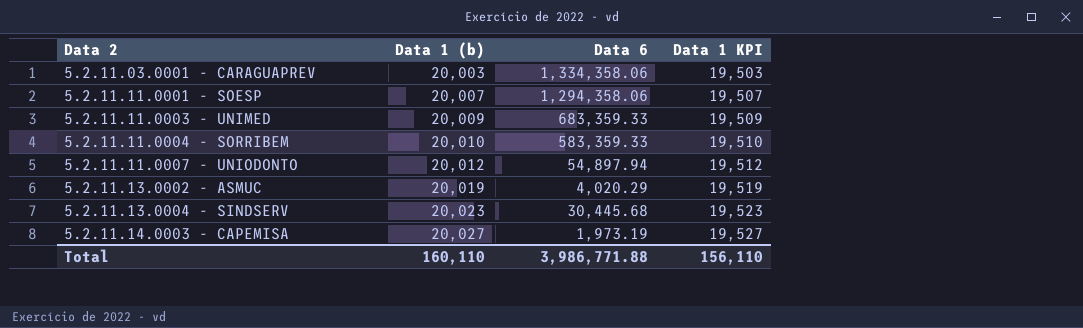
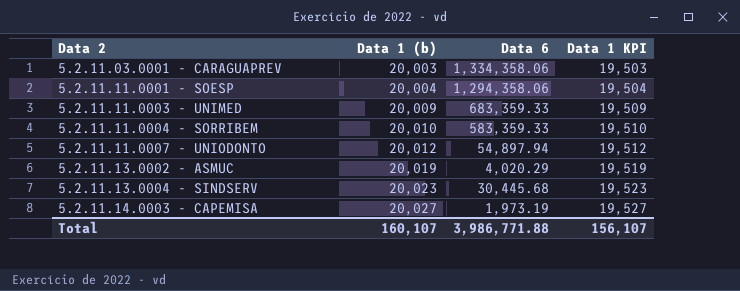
5.2.11.11.0001 - SOESP | Data 1 (b): 20,007 -> 20,004
5.2.11.11.0001 - SOESP | Data 1 KPI: 19,507 -> 19,504
Total | Data 1 (b): 160,110 -> 160,107
Total | Data 1 KPI: 156,110 -> 156,107

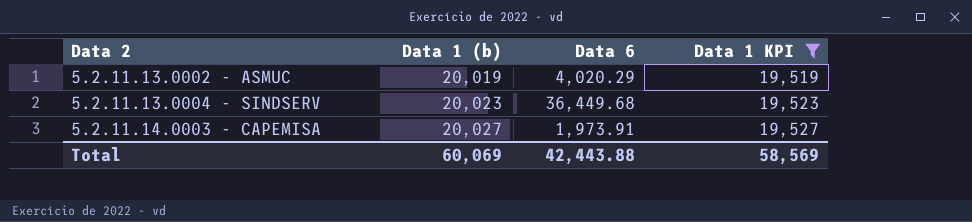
filter: none -> Data 1 KPI >= 19,519
5.2.11.13.0004 - SINDSERV | Data 6: 30,445.68 -> 36,449.68
5.2.11.14.0003 - CAPEMISA | Data 6: 1,973.19 -> 1,973.91
Total | Data 1 (b): 160,107 -> 60,069
Total | Data 6: 3,986,771.88 -> 42,443.88
Total | Data 1 KPI: 156,107 -> 58,569

